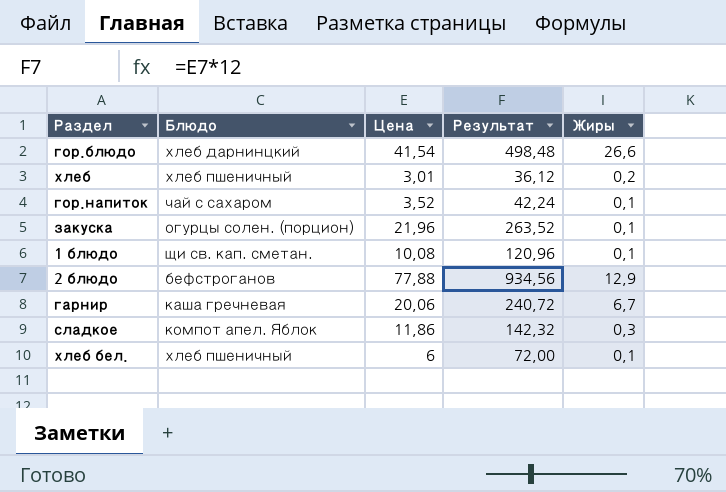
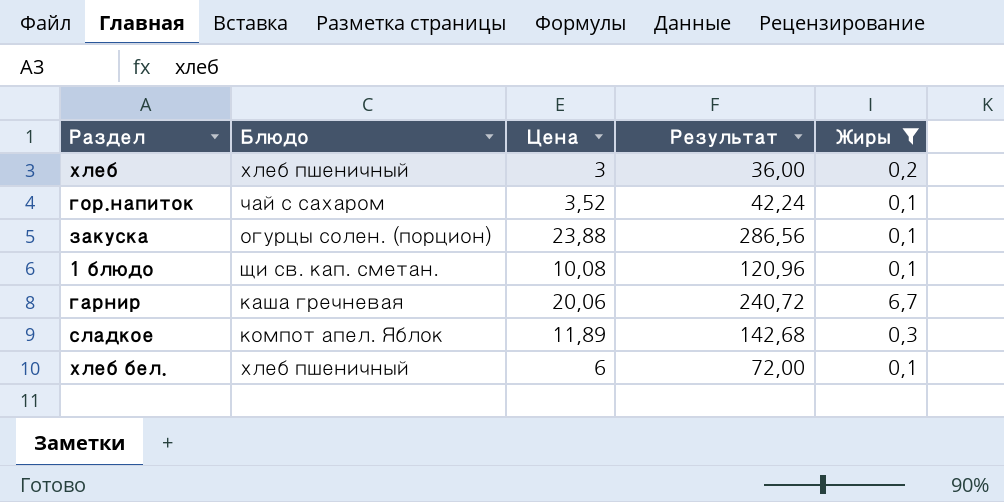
filter: none -> Жиры <= 6,7
хлеб | Цена: 3,01 -> 3
хлеб | Результат: 36,12 -> 36,00
закуска | Цена: 21,96 -> 23,88
закуска | Результат: 263,52 -> 286,56
сладкое | Цена: 11,86 -> 11,89
сладкое | Результат: 142,32 -> 142,68

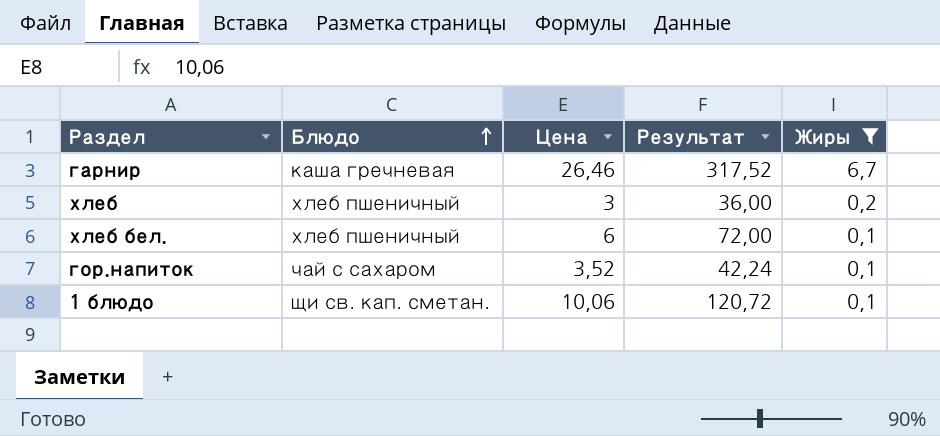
row order: none -> Блюдо ascending
row закуска: огурцы солен. (порцион) | 23,88 | 286,56 | 0,1 -> none
row сладкое: компот апел. Яблок | 11,89 | 142,68 | 0,3 -> none
гарнир | Цена: 20,06 -> 26,46
гарнир | Результат: 240,72 -> 317,52
1 блюдо | Цена: 10,08 -> 10,06
1 блюдо | Результат: 120,96 -> 120,72

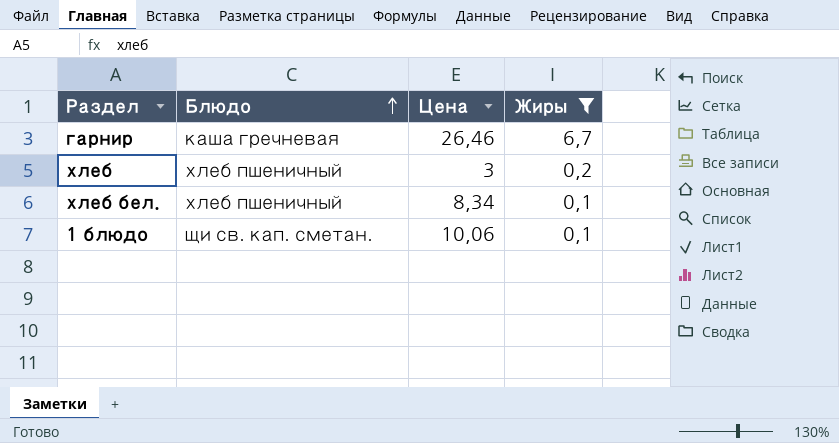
column Результат | formula: [Цена] * 12 -> none
row гор.напиток: чай с сахаром | 3,52 | 42,24 | 0,1 -> none
хлеб бел. | Цена: 6 -> 8,34

